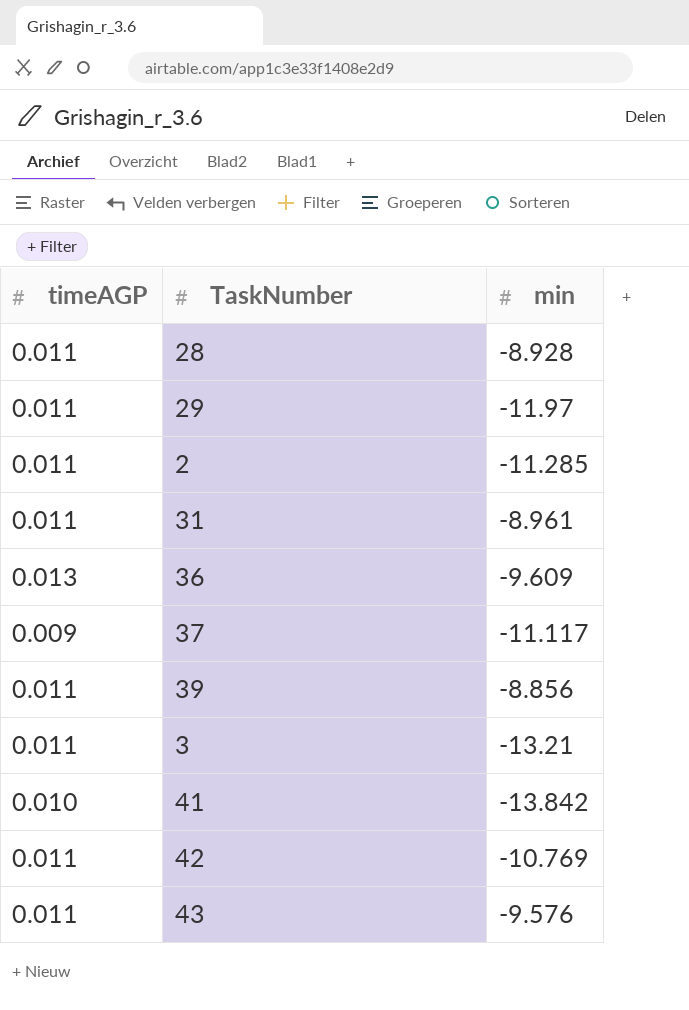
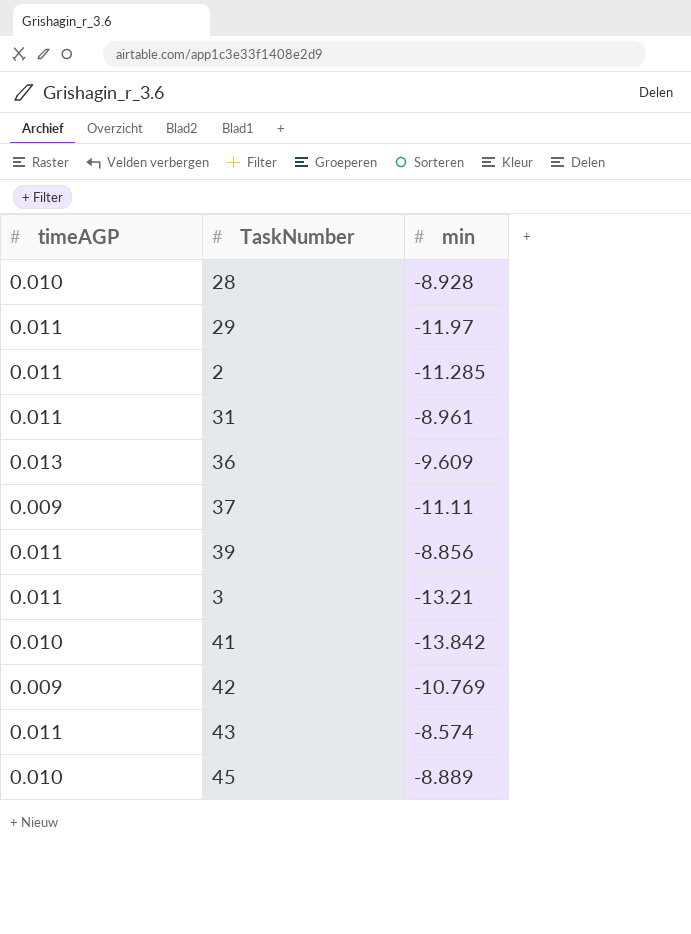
28 | timeAGP: 0.011 -> 0.010
37 | min: -11.117 -> -11.11
42 | timeAGP: 0.011 -> 0.009
43 | min: -9.576 -> -8.574
row 45: none -> 0.010 | -8.889

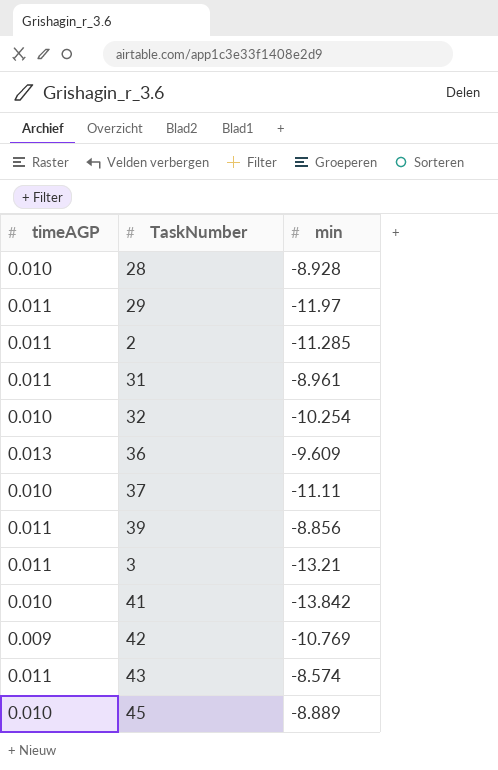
row 32: none -> 0.010 | -10.254
37 | timeAGP: 0.009 -> 0.010

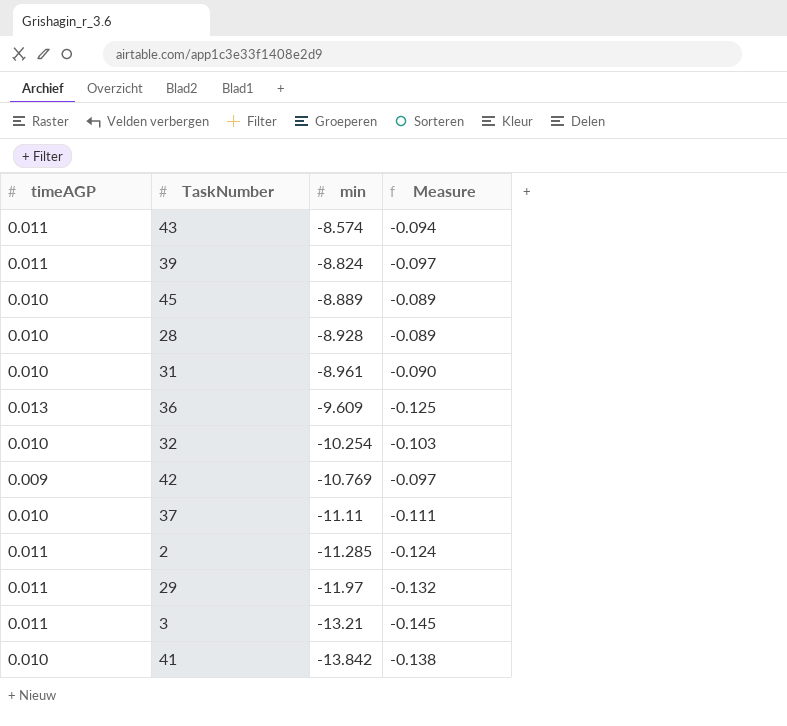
row order: none -> min descending
column Measure | formula: none -> [timeAGP] * [min]
39 | min: -8.856 -> -8.824
31 | timeAGP: 0.011 -> 0.010

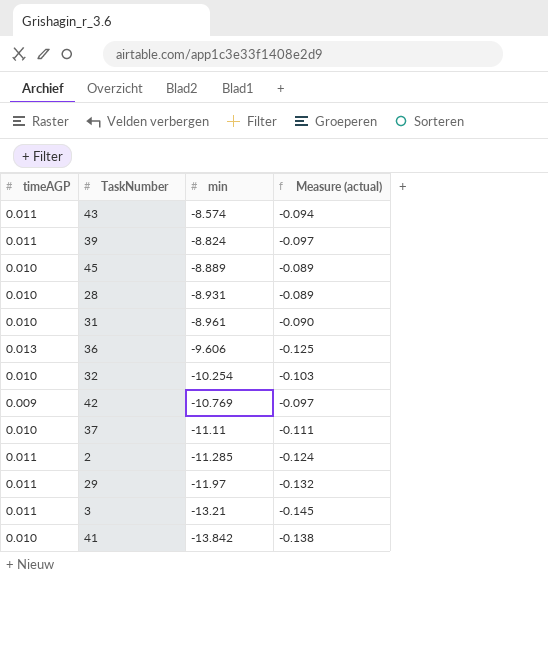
column name: Measure -> Measure (actual)
28 | min: -8.928 -> -8.931
36 | min: -9.609 -> -9.606

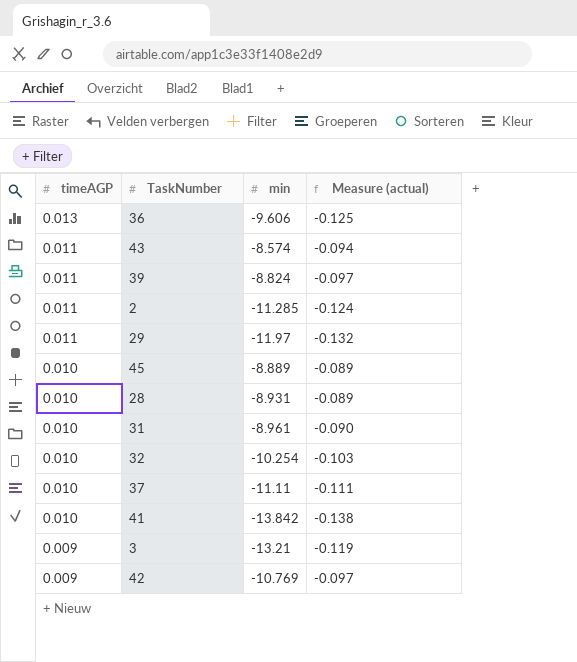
row order: min descending -> timeAGP descending
3 | timeAGP: 0.011 -> 0.009
3 | Measure (actual): -0.145 -> -0.119

